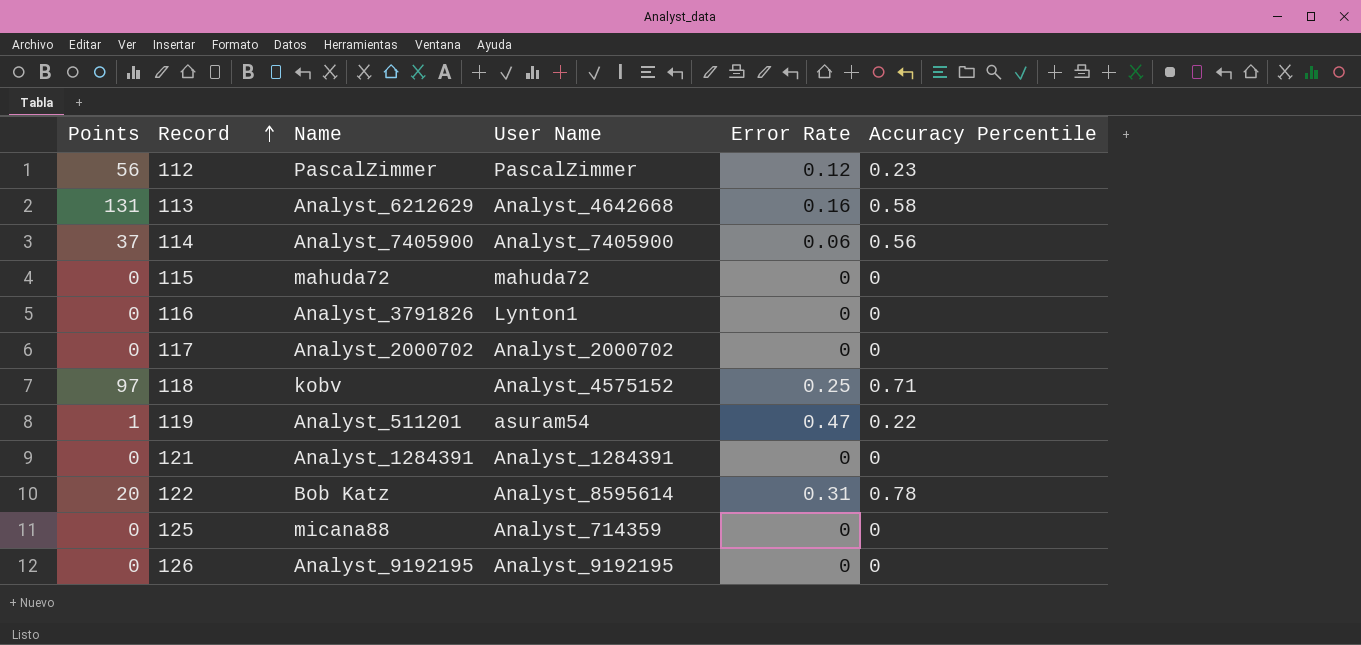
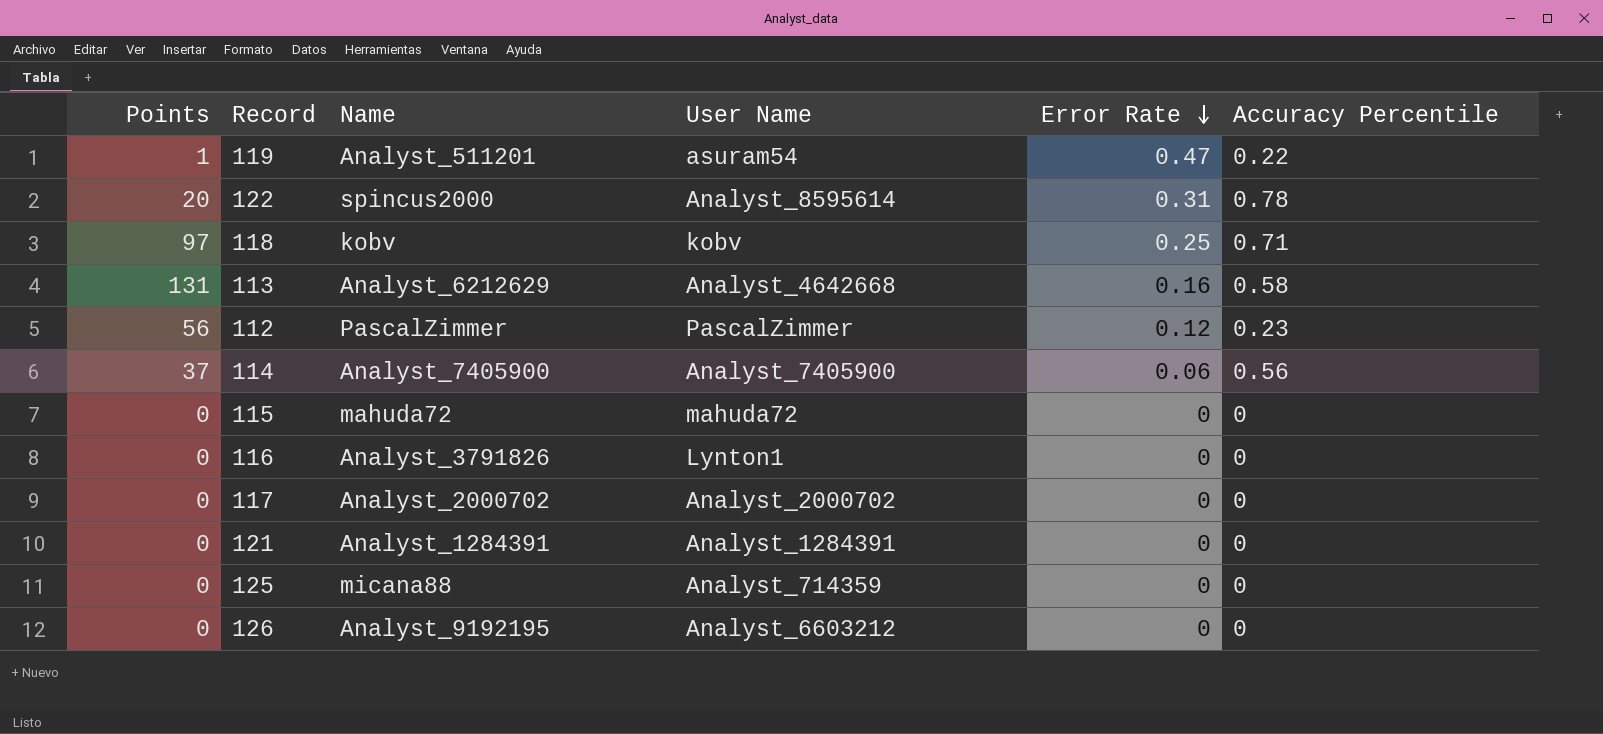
row order: Record ascending -> Error Rate descending
122 | Name: Bob Katz -> spincus2000
118 | User Name: Analyst_4575152 -> kobv
126 | User Name: Analyst_9192195 -> Analyst_6603212

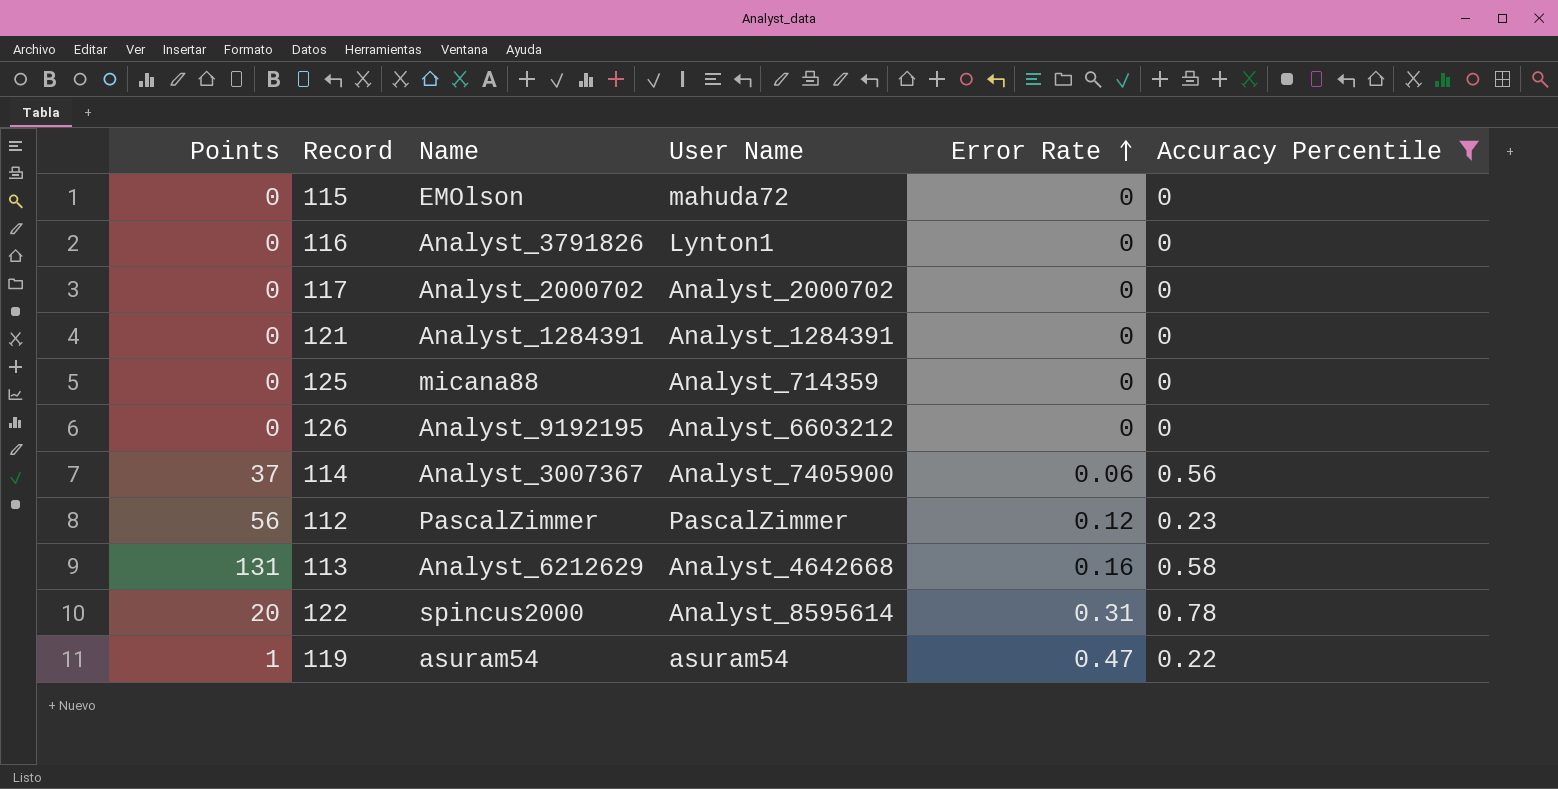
filter: none -> Accuracy Percentile != 0.71
row order: Error Rate descending -> Error Rate ascending
115 | Name: mahuda72 -> EMOlson
114 | Name: Analyst_7405900 -> Analyst_3007367
119 | Name: Analyst_511201 -> asuram54

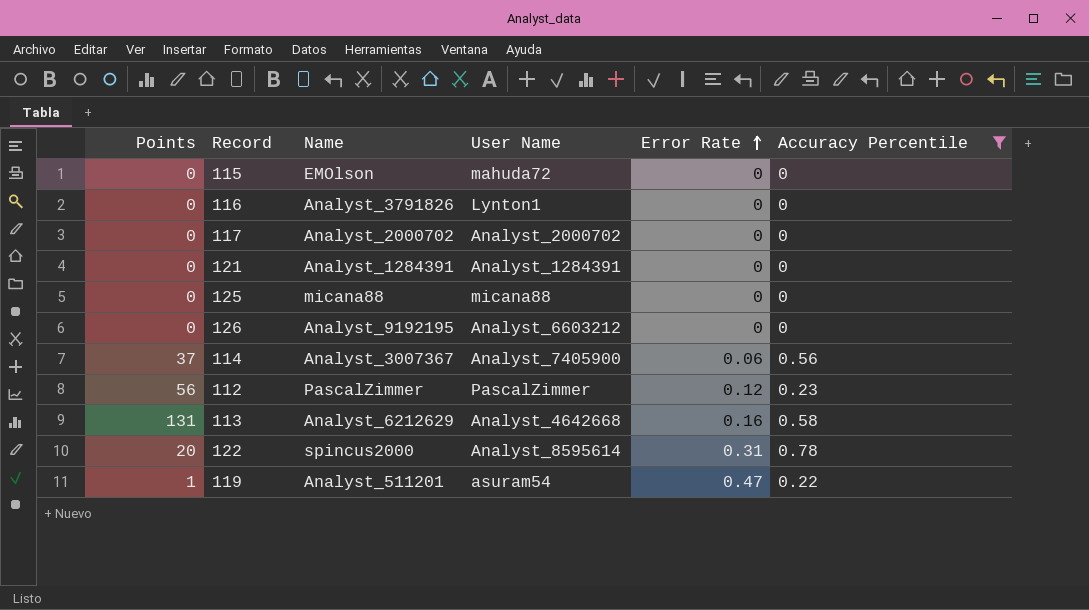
125 | User Name: Analyst_714359 -> micana88
119 | Name: asuram54 -> Analyst_511201

